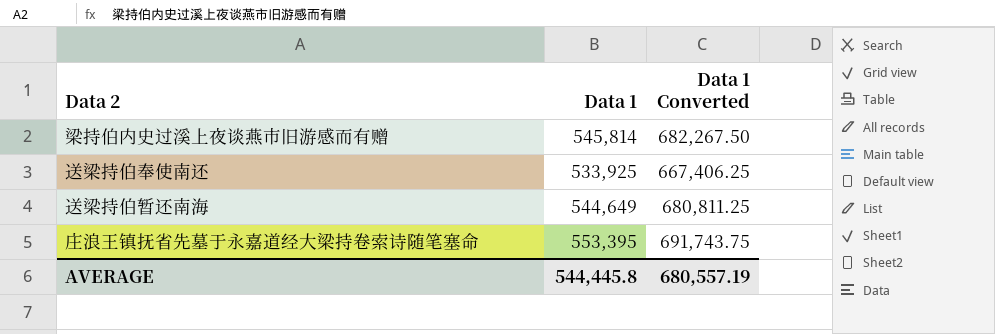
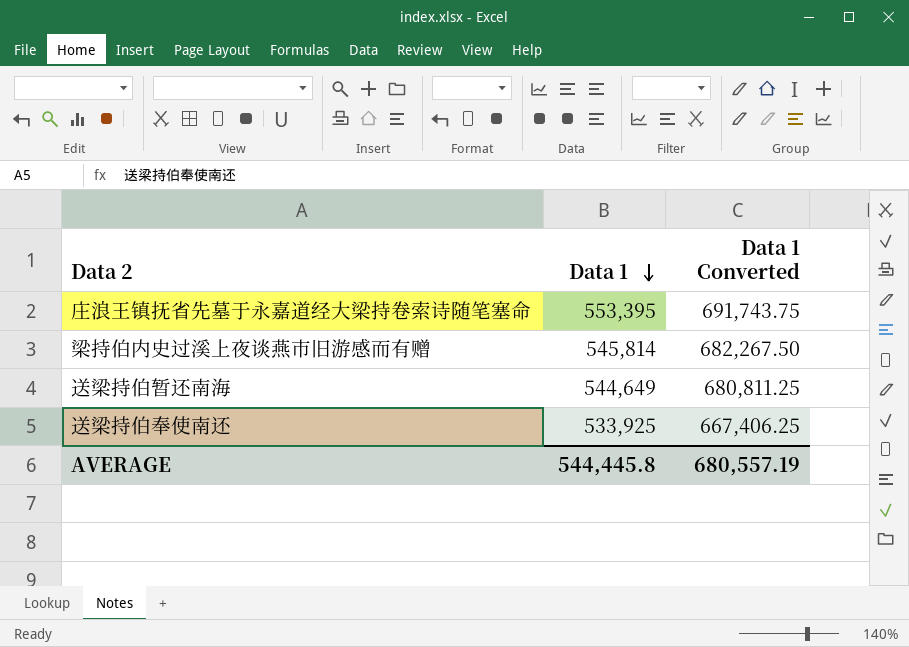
row order: none -> Data 1 descending

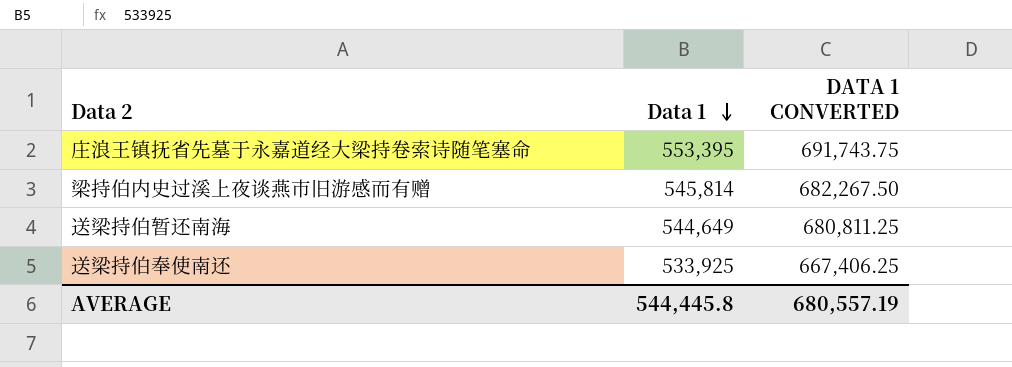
column name: Data 1 Converted -> DATA 1 CONVERTED

